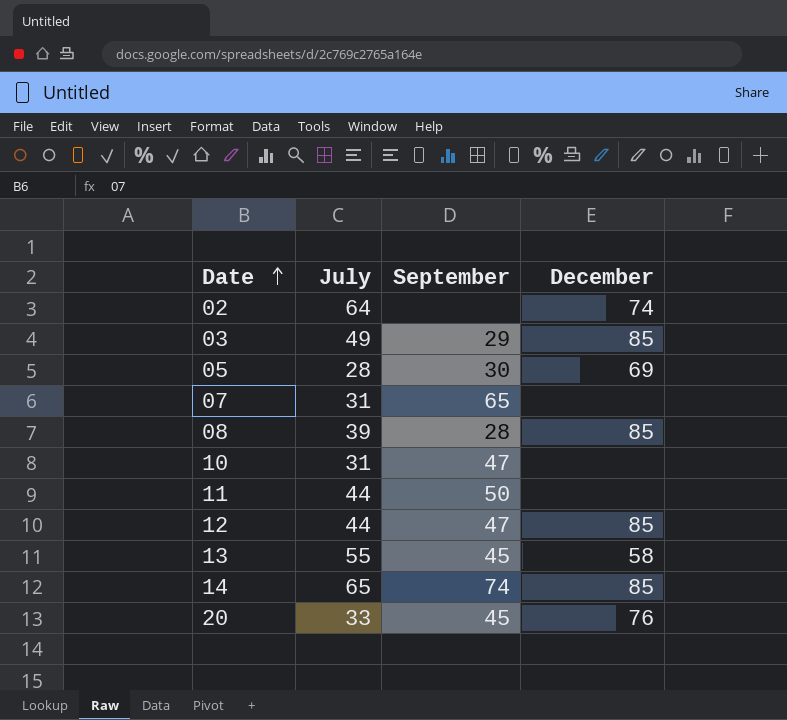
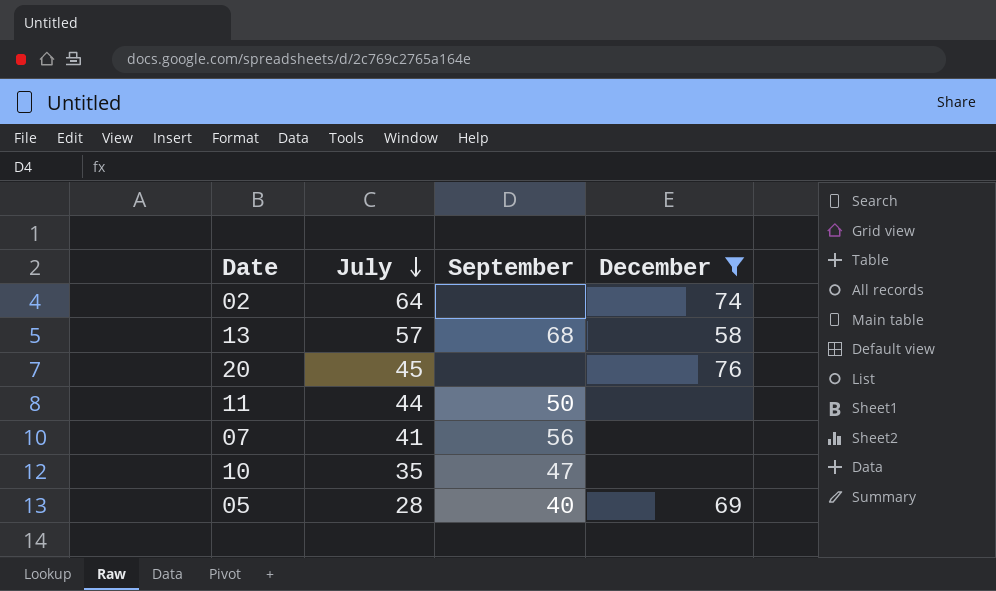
filter: none -> December != 85
row order: Date ascending -> July descending
13 | July: 55 -> 57
13 | September: 45 -> 68
20 | July: 33 -> 45
20 | September: 45 -> none
07 | July: 31 -> 41
07 | September: 65 -> 56
10 | July: 31 -> 35
05 | September: 30 -> 40

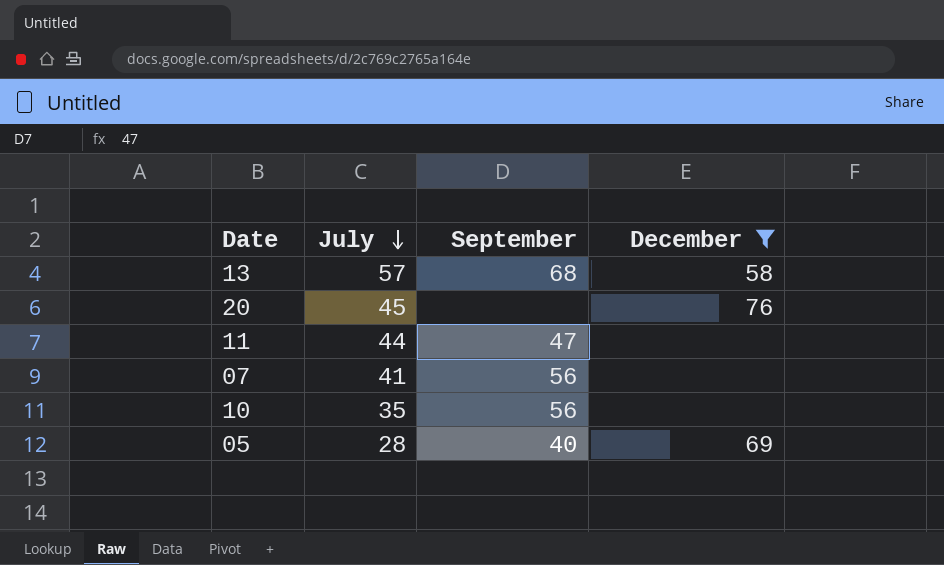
row 02: 64 | none | 74 -> none
11 | September: 50 -> 47
10 | September: 47 -> 56

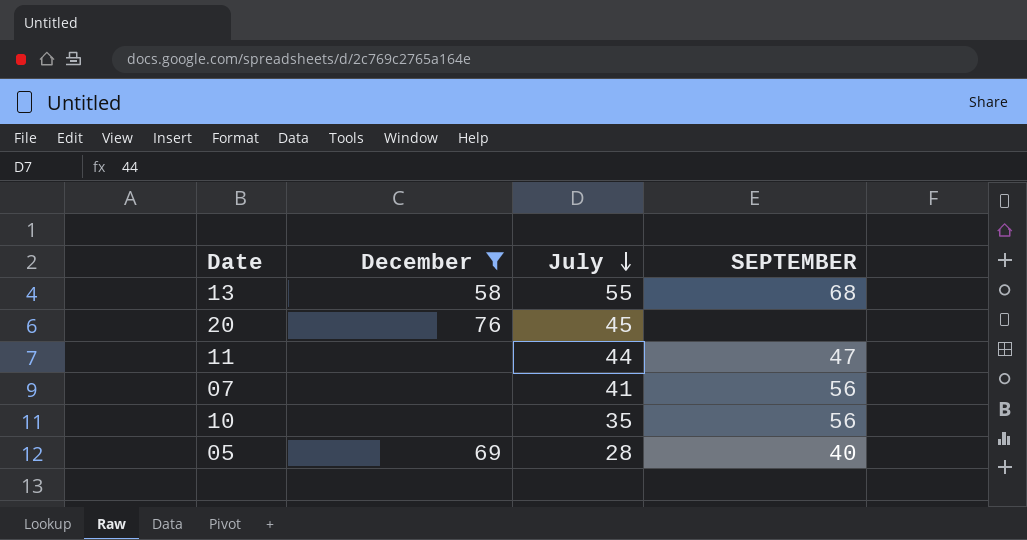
column December | position: 4 -> 2
column name: September -> SEPTEMBER
13 | July: 57 -> 55

